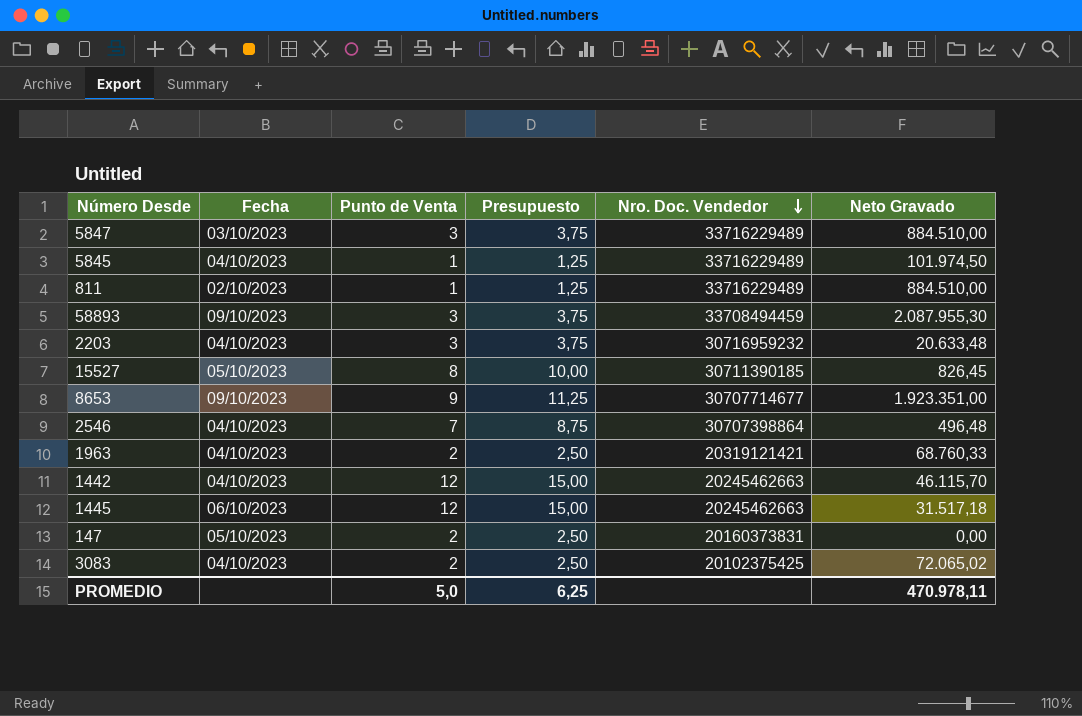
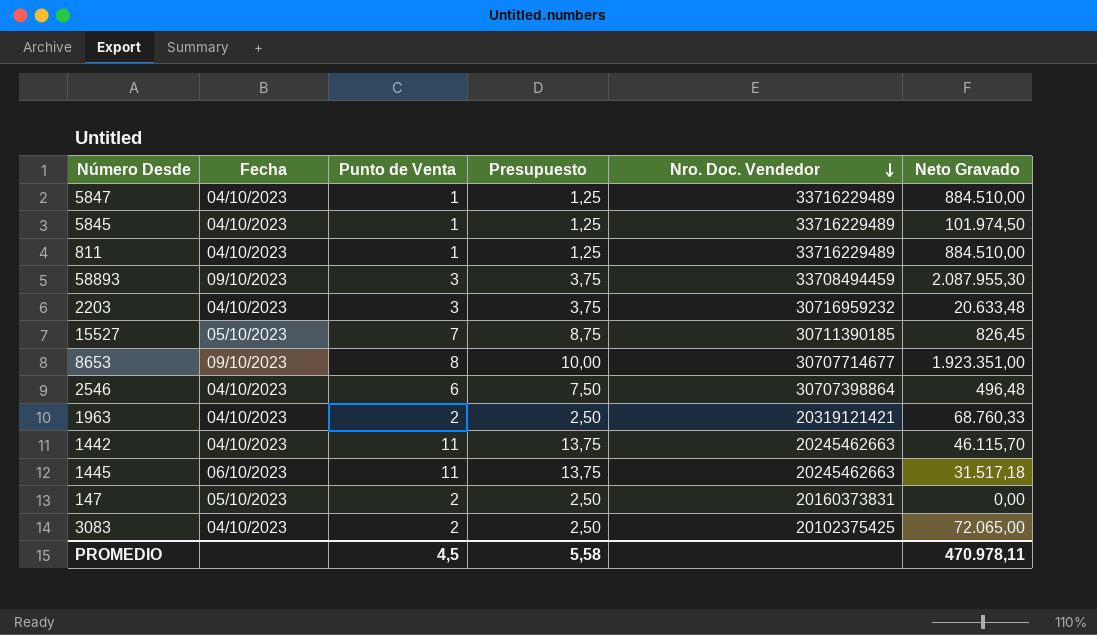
5847 | Fecha: 03/10/2023 -> 04/10/2023
5847 | Punto de Venta: 3 -> 1
5847 | Presupuesto: 3,75 -> 1,25
811 | Fecha: 02/10/2023 -> 04/10/2023
15527 | Punto de Venta: 8 -> 7
15527 | Presupuesto: 10,00 -> 8,75
8653 | Punto de Venta: 9 -> 8
8653 | Presupuesto: 11,25 -> 10,00
2546 | Punto de Venta: 7 -> 6
2546 | Presupuesto: 8,75 -> 7,50
1442 | Punto de Venta: 12 -> 11
1442 | Presupuesto: 15,00 -> 13,75
1445 | Punto de Venta: 12 -> 11
1445 | Presupuesto: 15,00 -> 13,75
3083 | Neto Gravado: 72.065,02 -> 72.065,00
PROMEDIO | Punto de Venta: 5,0 -> 4,5
PROMEDIO | Presupuesto: 6,25 -> 5,58

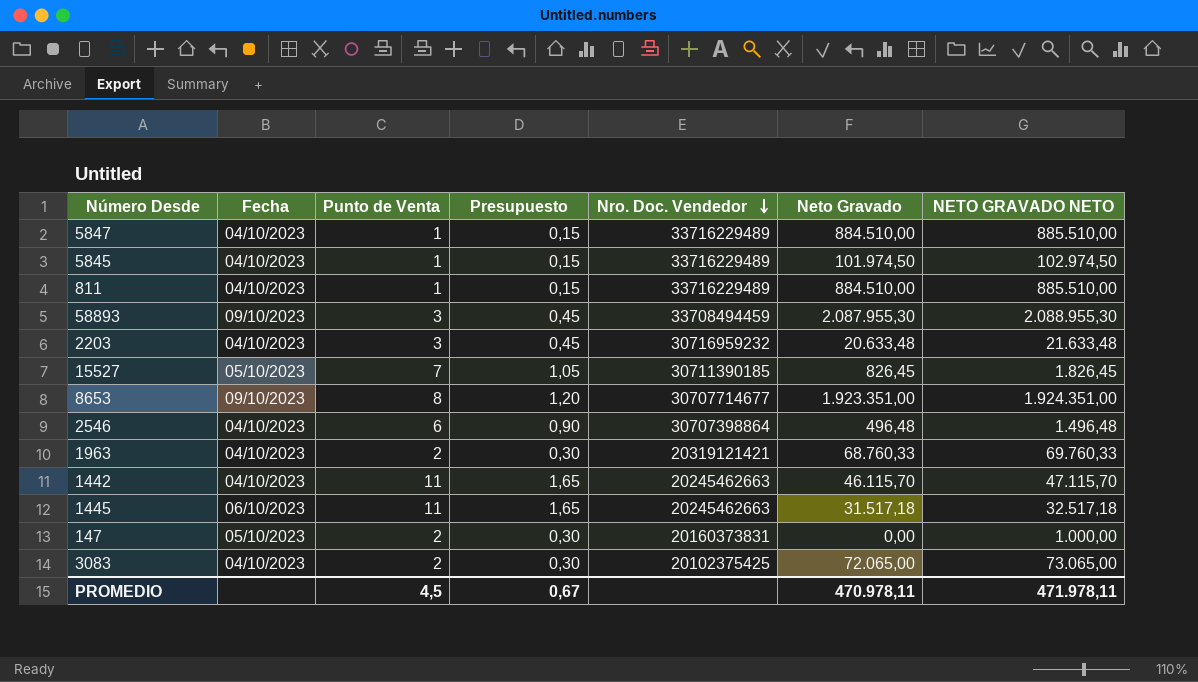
column Presupuesto | formula: [Punto de Venta] * 1,25 -> [Punto de Venta] * 0,15
column NETO GRAVADO NETO | formula: none -> [Neto Gravado] + 1000
PROMEDIO | Presupuesto: 5,58 -> 0,67

